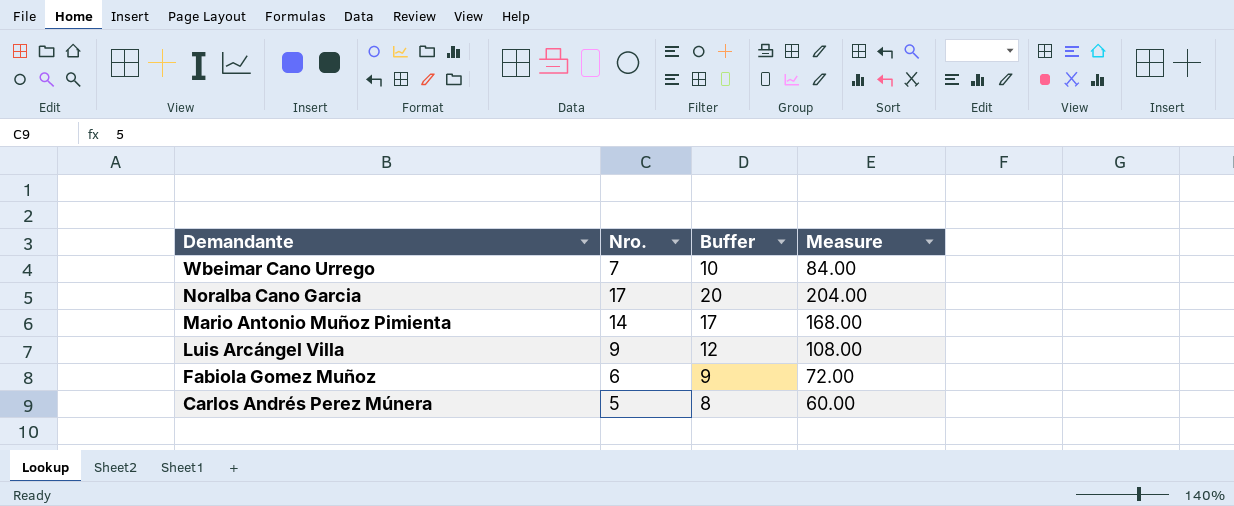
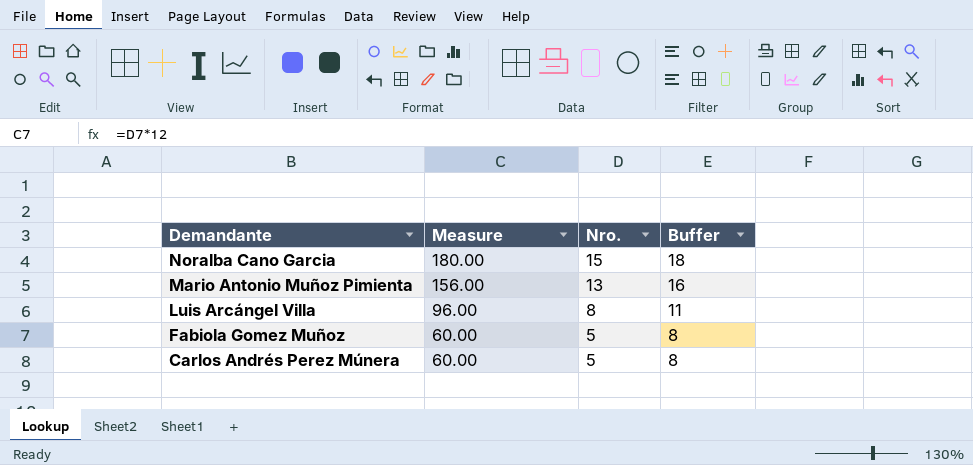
column Measure | position: 4 -> 2
row Wbeimar Cano Urrego: 7 | 10 | 84.00 -> none
Noralba Cano Garcia | Measure: 204.00 -> 180.00
Noralba Cano Garcia | Nro.: 17 -> 15
Noralba Cano Garcia | Buffer: 20 -> 18
Mario Antonio Muñoz Pimienta | Measure: 168.00 -> 156.00
Mario Antonio Muñoz Pimienta | Nro.: 14 -> 13
Mario Antonio Muñoz Pimienta | Buffer: 17 -> 16
Luis Arcángel Villa | Measure: 108.00 -> 96.00
Luis Arcángel Villa | Nro.: 9 -> 8
Luis Arcángel Villa | Buffer: 12 -> 11
Fabiola Gomez Muñoz | Measure: 72.00 -> 60.00
Fabiola Gomez Muñoz | Nro.: 6 -> 5
Fabiola Gomez Muñoz | Buffer: 9 -> 8

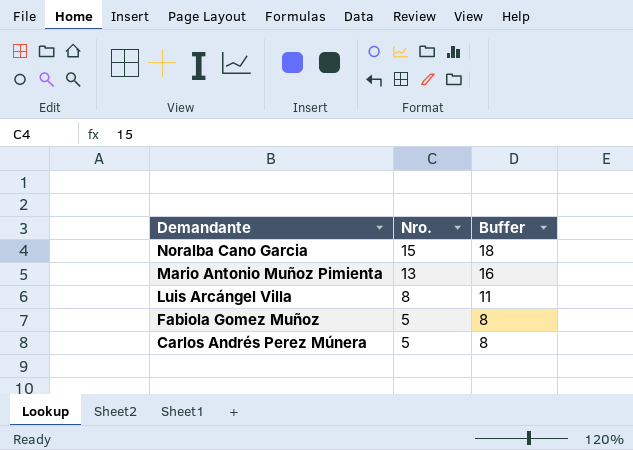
column Measure | formula: [Nro.] * 12 -> none

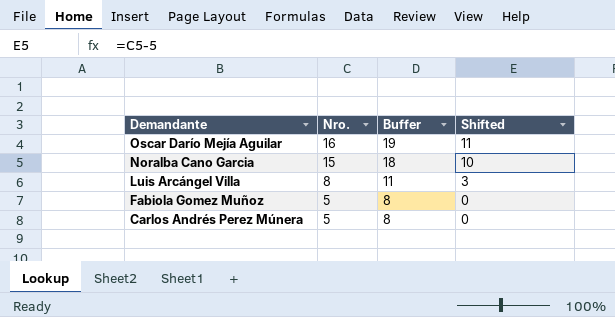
column Shifted | formula: none -> [Nro.] - 5
row Mario Antonio Muñoz Pimienta: 13 | 16 -> none
row Oscar Darío Mejía Aguilar: none -> 16 | 19 | 11

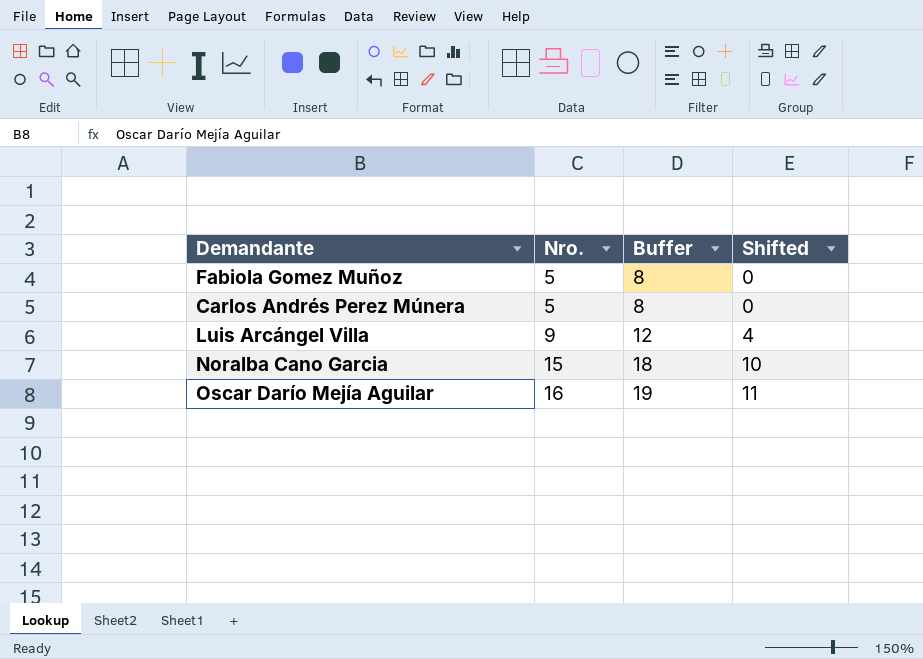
row order: Demandante descending -> Nro. ascending
Luis Arcángel Villa | Nro.: 8 -> 9
Luis Arcángel Villa | Buffer: 11 -> 12
Luis Arcángel Villa | Shifted: 3 -> 4

